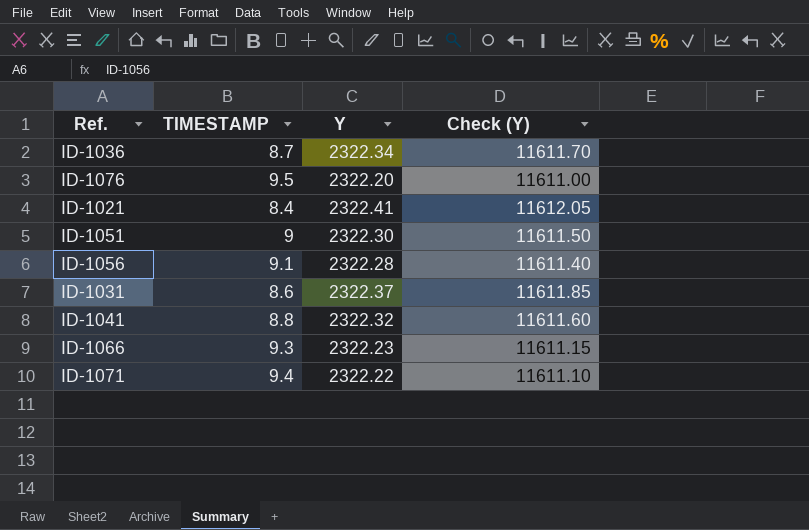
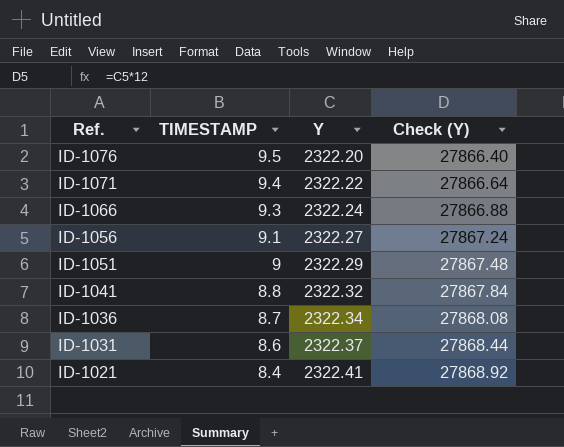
row order: none -> Ref. descending
column Check (Y) | formula: [Y] * 5 -> [Y] * 12
ID-1066 | Y: 2322.23 -> 2322.24
ID-1056 | Y: 2322.28 -> 2322.27
ID-1051 | Y: 2322.30 -> 2322.29

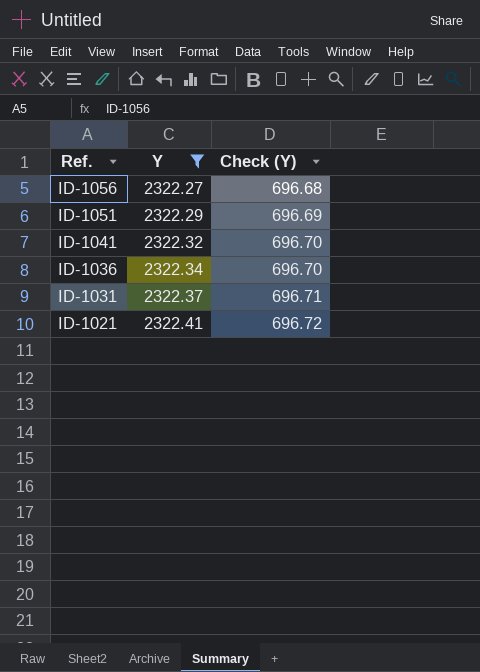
filter: none -> Y >= 2322.27
column TIMESTAMP | position: 2 -> none
column Check (Y) | formula: [Y] * 12 -> [Y] * 0.3

